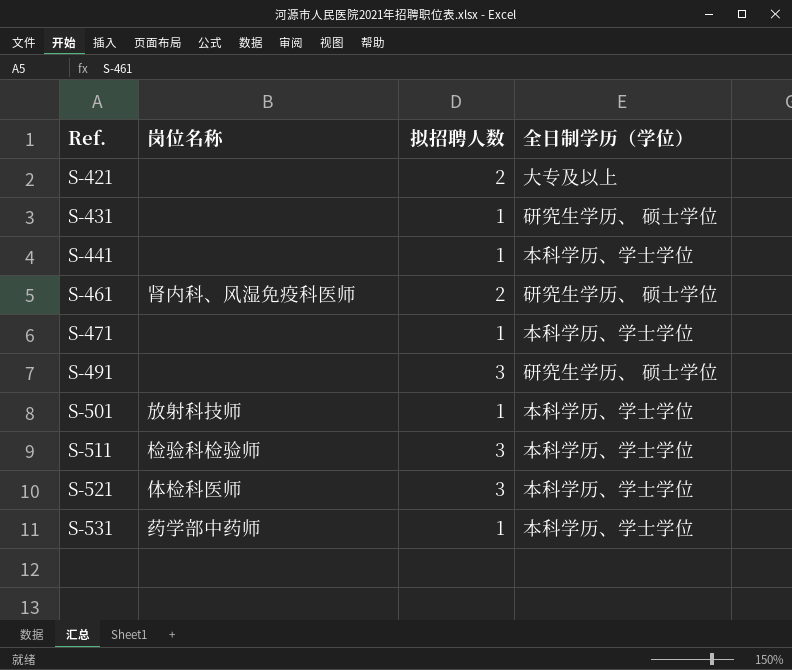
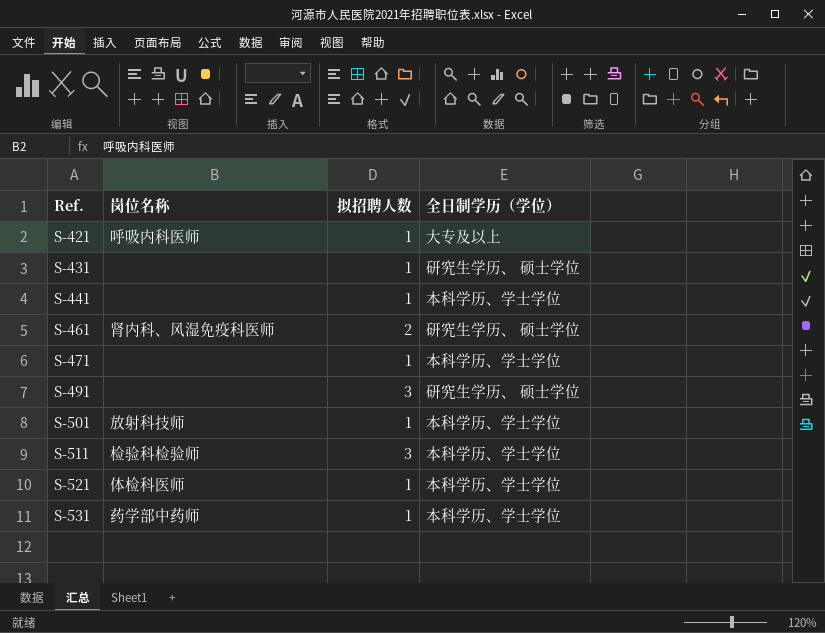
S-421 | 岗位名称: none -> 呼吸内科医师
S-421 | 拟招聘人数: 2 -> 1
S-521 | 拟招聘人数: 3 -> 1

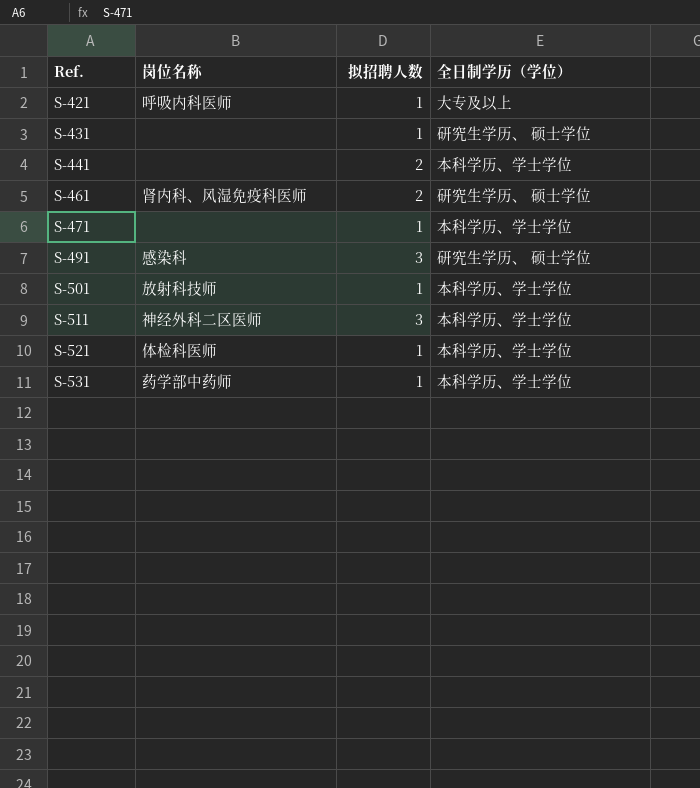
S-441 | 拟招聘人数: 1 -> 2
S-491 | 岗位名称: none -> 感染科
S-511 | 岗位名称: 检验科检验师 -> 神经外科二区医师

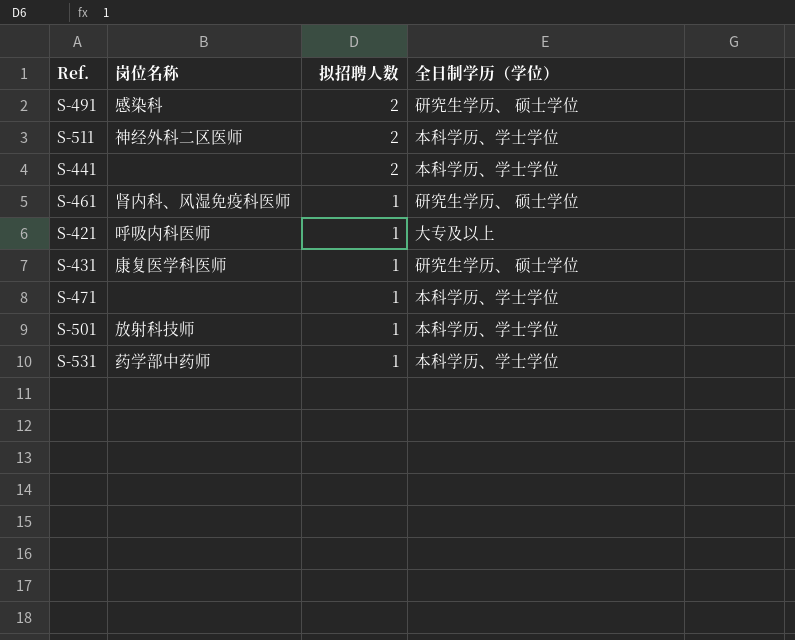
row order: Ref. ascending -> 拟招聘人数 descending
row S-521: 体检科医师 | 1 | 本科学历、学士学位 -> none
S-491 | 拟招聘人数: 3 -> 2
S-511 | 拟招聘人数: 3 -> 2
S-461 | 拟招聘人数: 2 -> 1
S-431 | 岗位名称: none -> 康复医学科医师

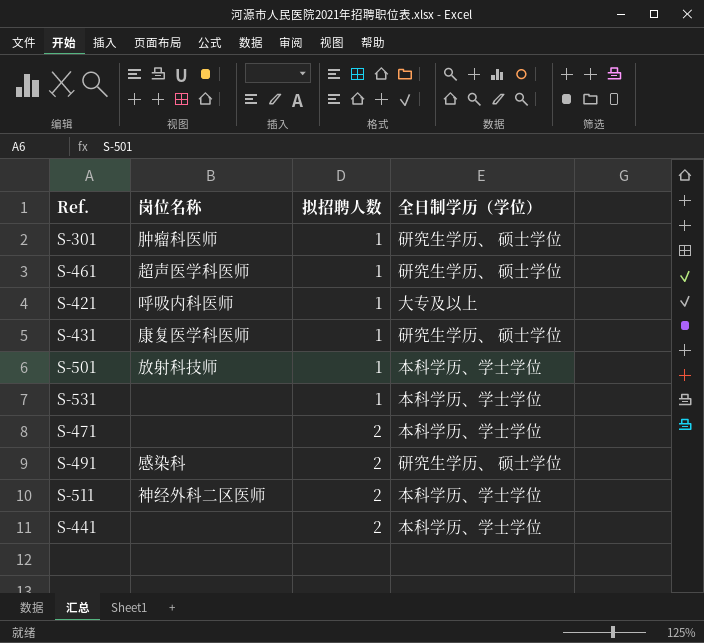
row order: 拟招聘人数 descending -> 拟招聘人数 ascending
row S-301: none -> 肿瘤科医师 | 1 | 研究生学历、 硕士学位
S-461 | 岗位名称: 肾内科、风湿免疫科医师 -> 超声医学科医师
S-531 | 岗位名称: 药学部中药师 -> none
S-471 | 拟招聘人数: 1 -> 2

